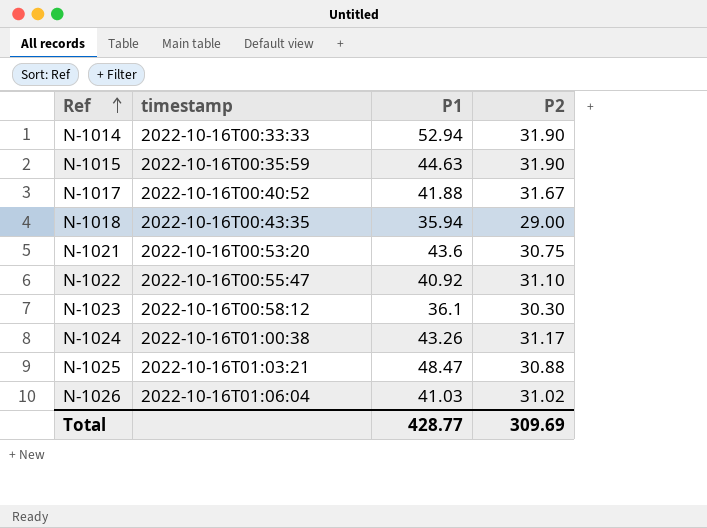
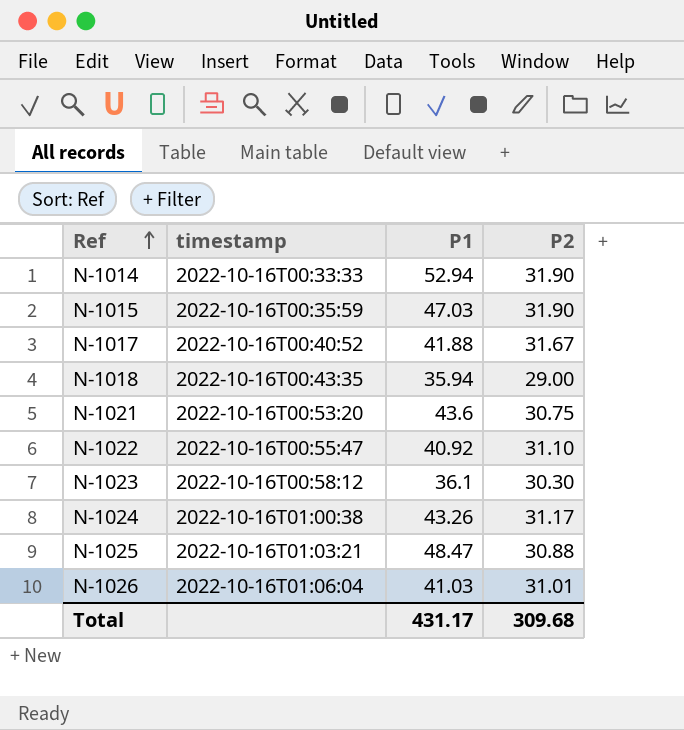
N-1015 | P1: 44.63 -> 47.03
N-1026 | P2: 31.02 -> 31.01
Total | P1: 428.77 -> 431.17
Total | P2: 309.69 -> 309.68

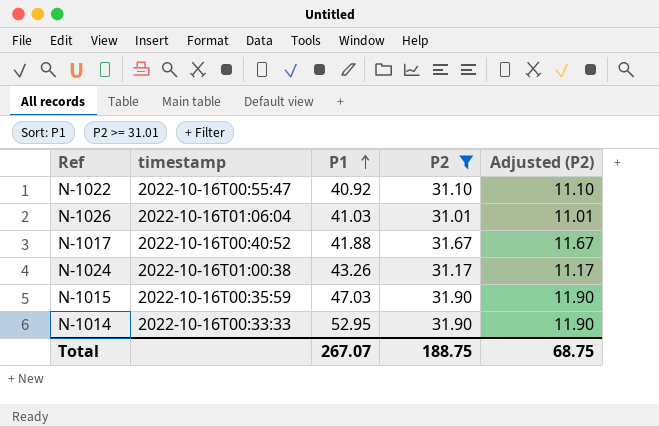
filter: none -> P2 >= 31.01
row order: Ref ascending -> P1 ascending
column Adjusted (P2) | formula: none -> [P2] - 20
N-1014 | P1: 52.94 -> 52.95
Total | P1: 431.17 -> 267.07
Total | P2: 309.68 -> 188.75

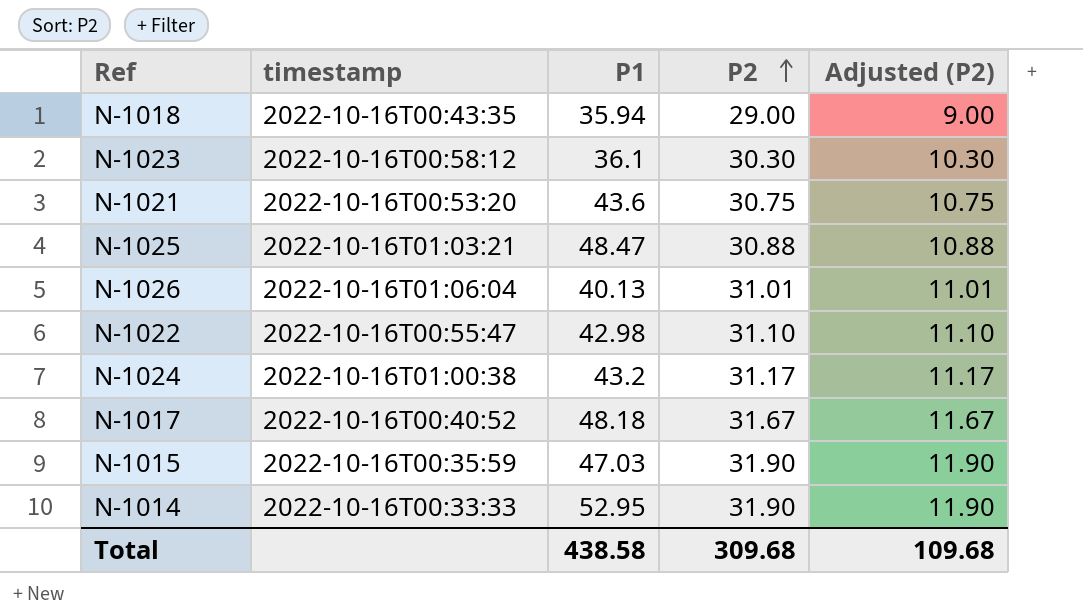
filter: P2 >= 31.01 -> none
row order: P1 ascending -> P2 ascending
N-1026 | P1: 41.03 -> 40.13
N-1022 | P1: 40.92 -> 42.98
N-1024 | P1: 43.26 -> 43.2
N-1017 | P1: 41.88 -> 48.18
Total | P1: 267.07 -> 438.58
Total | P2: 188.75 -> 309.68
Total | Adjusted (P2): 68.75 -> 109.68

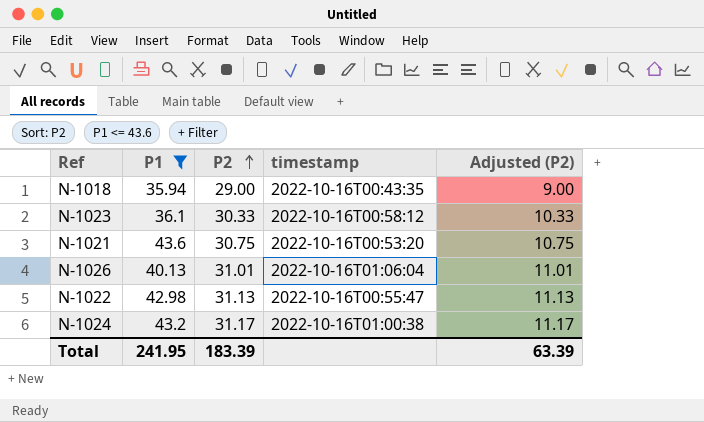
filter: none -> P1 <= 43.6
column timestamp | position: 2 -> 4
N-1023 | P2: 30.30 -> 30.33
N-1023 | Adjusted (P2): 10.30 -> 10.33
N-1022 | P2: 31.10 -> 31.13
N-1022 | Adjusted (P2): 11.10 -> 11.13
Total | P1: 438.58 -> 241.95
Total | P2: 309.68 -> 183.39
Total | Adjusted (P2): 109.68 -> 63.39

